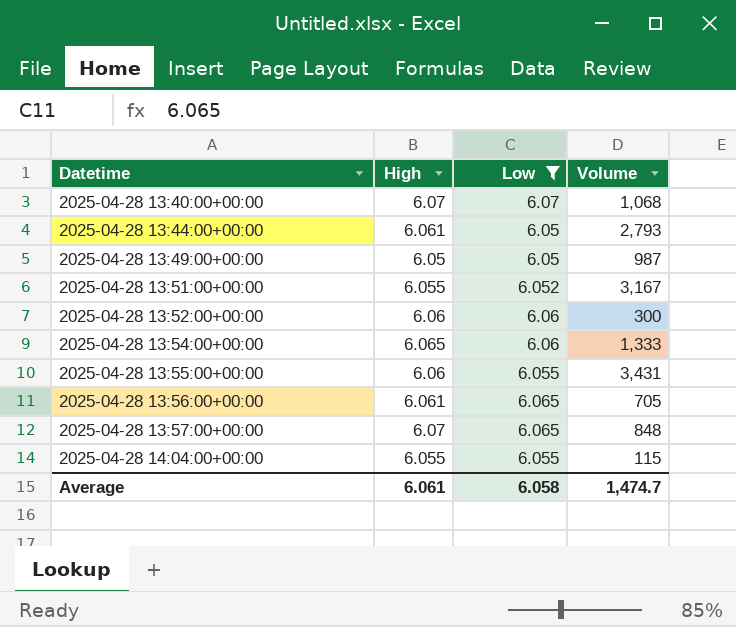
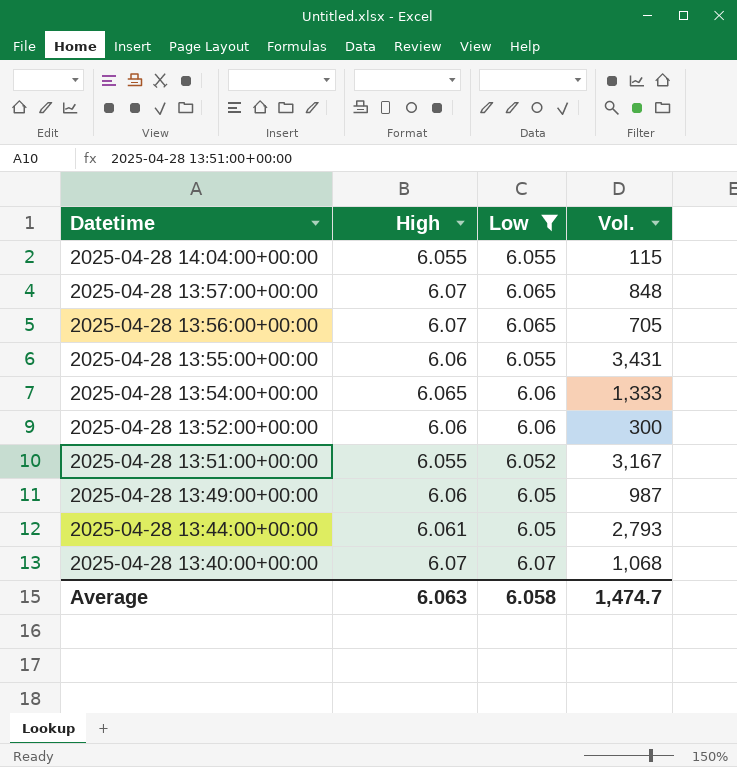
row order: Datetime ascending -> Datetime descending
column name: Volume -> Vol.
2025-04-28 13:56:00+00:00 | High: 6.061 -> 6.07
2025-04-28 13:49:00+00:00 | High: 6.05 -> 6.06
Average | High: 6.061 -> 6.063

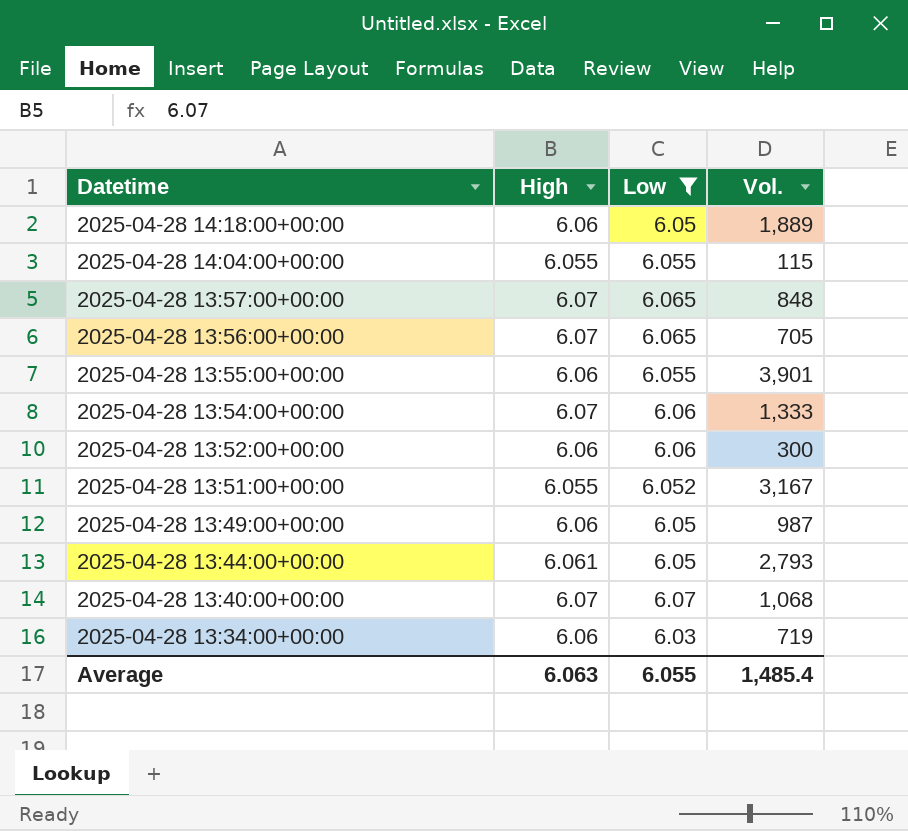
row 2025-04-28 14:18:00+00:00: none -> 6.06 | 6.05 | 1,889
2025-04-28 13:55:00+00:00 | Vol.: 3,431 -> 3,901
2025-04-28 13:54:00+00:00 | High: 6.065 -> 6.07
row 2025-04-28 13:34:00+00:00: none -> 6.06 | 6.03 | 719
Average | Low: 6.058 -> 6.055
Average | Vol.: 1,474.7 -> 1,485.4

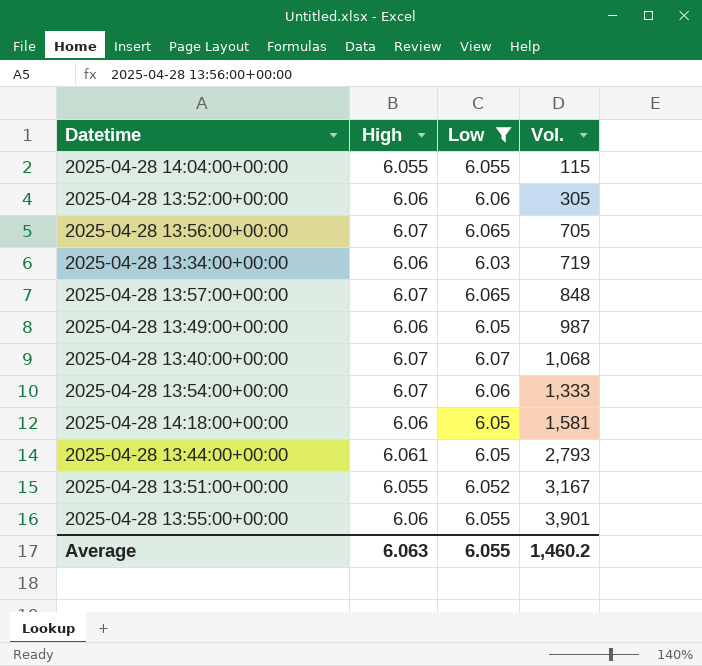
row order: Datetime descending -> Vol. ascending
2025-04-28 13:52:00+00:00 | Vol.: 300 -> 305
2025-04-28 14:18:00+00:00 | Vol.: 1,889 -> 1,581
Average | Vol.: 1,485.4 -> 1,460.2

